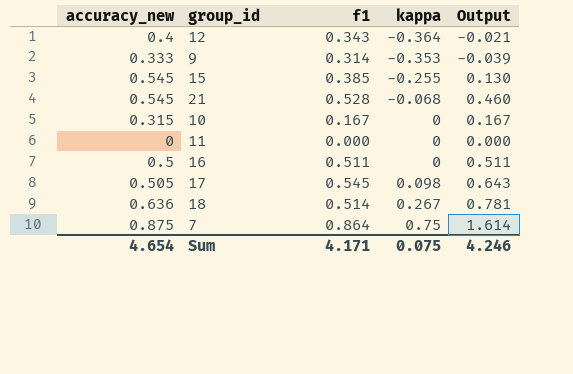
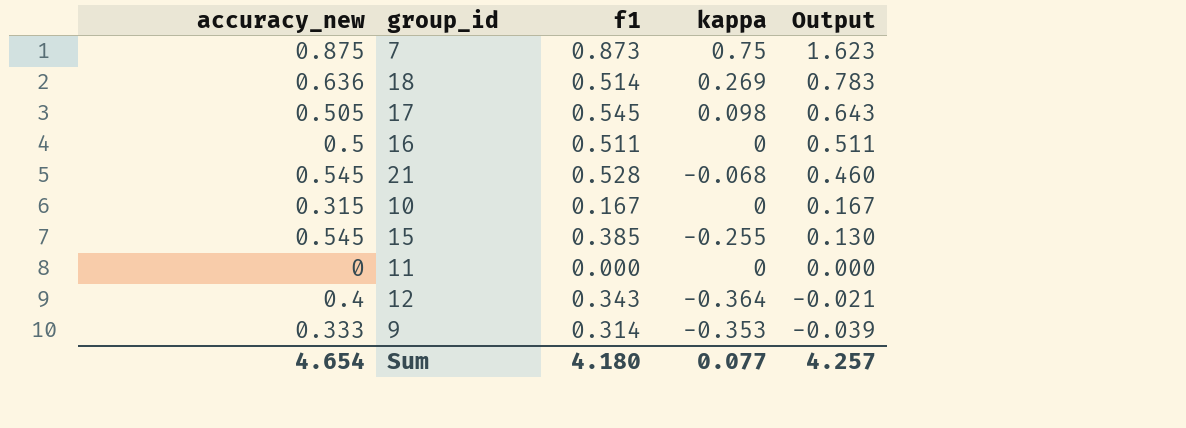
row order: kappa ascending -> Output descending
7 | f1: 0.864 -> 0.873
7 | Output: 1.614 -> 1.623
18 | kappa: 0.267 -> 0.269
18 | Output: 0.781 -> 0.783
Sum | f1: 4.171 -> 4.180
Sum | kappa: 0.075 -> 0.077
Sum | Output: 4.246 -> 4.257

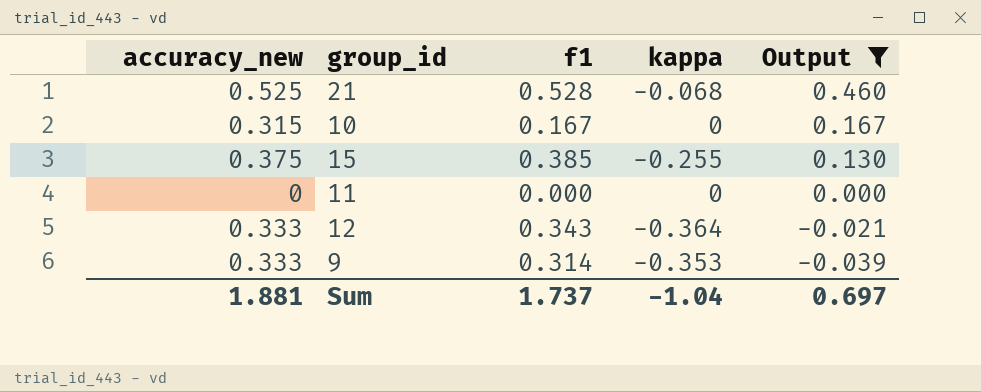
filter: none -> Output <= 0.460
21 | accuracy_new: 0.545 -> 0.525
15 | accuracy_new: 0.545 -> 0.375
12 | accuracy_new: 0.4 -> 0.333
Sum | accuracy_new: 4.654 -> 1.881
Sum | f1: 4.180 -> 1.737
Sum | kappa: 0.077 -> -1.04
Sum | Output: 4.257 -> 0.697

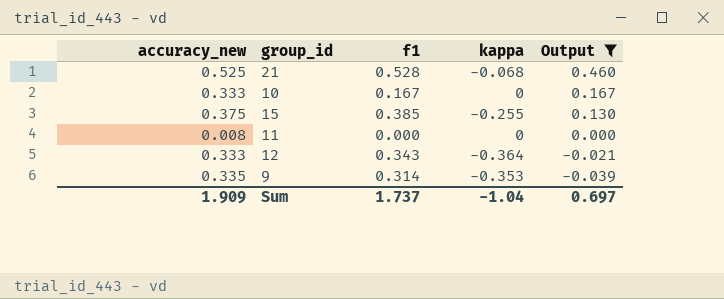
10 | accuracy_new: 0.315 -> 0.333
11 | accuracy_new: 0 -> 0.008
9 | accuracy_new: 0.333 -> 0.335
Sum | accuracy_new: 1.881 -> 1.909

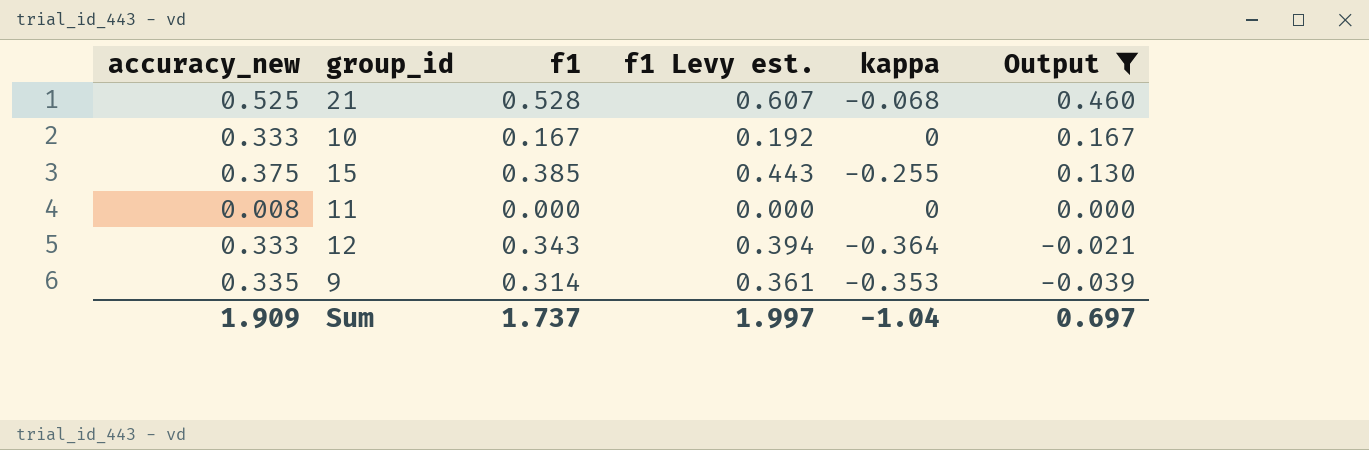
column f1 Levy est. | formula: none -> [f1] * 1.15

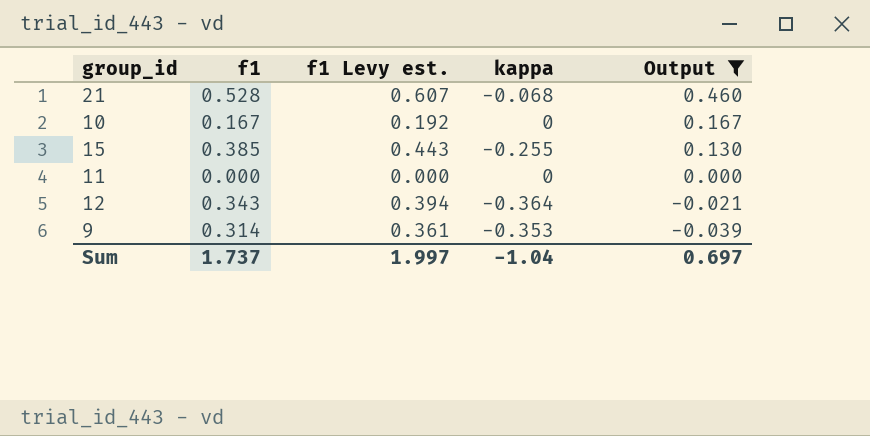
column accuracy_new | position: 1 -> none

